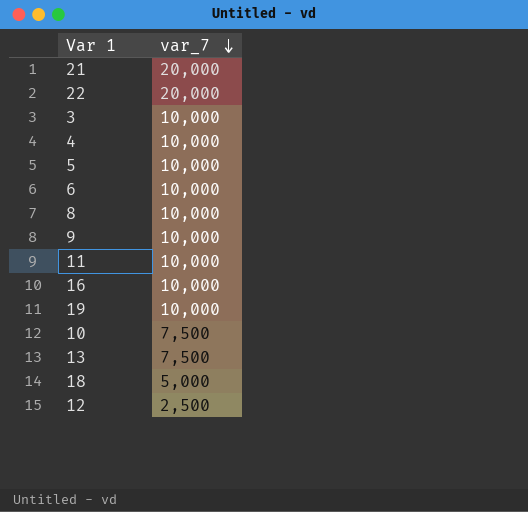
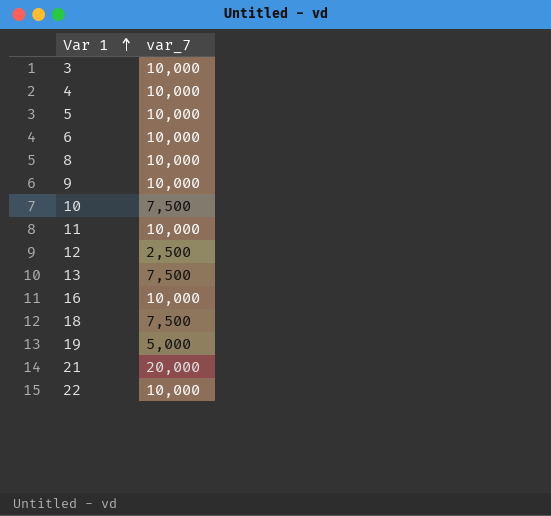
row order: var_7 descending -> Var 1 ascending
18 | var_7: 5,000 -> 7,500
19 | var_7: 10,000 -> 5,000
22 | var_7: 20,000 -> 10,000

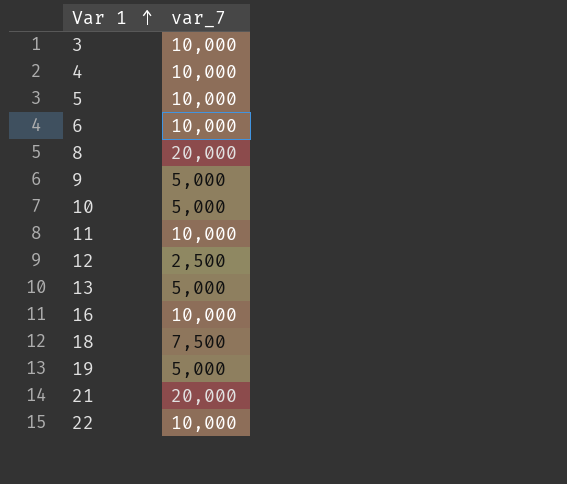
8 | var_7: 10,000 -> 20,000
9 | var_7: 10,000 -> 5,000
10 | var_7: 7,500 -> 5,000
13 | var_7: 7,500 -> 5,000

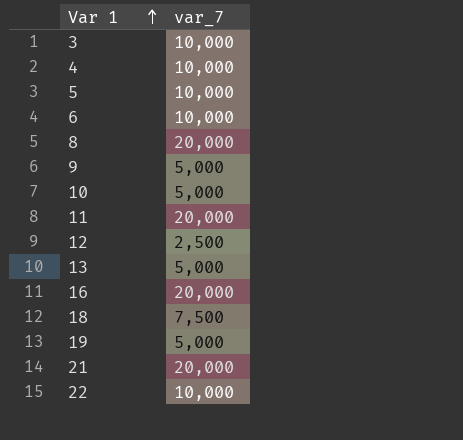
11 | var_7: 10,000 -> 20,000
16 | var_7: 10,000 -> 20,000

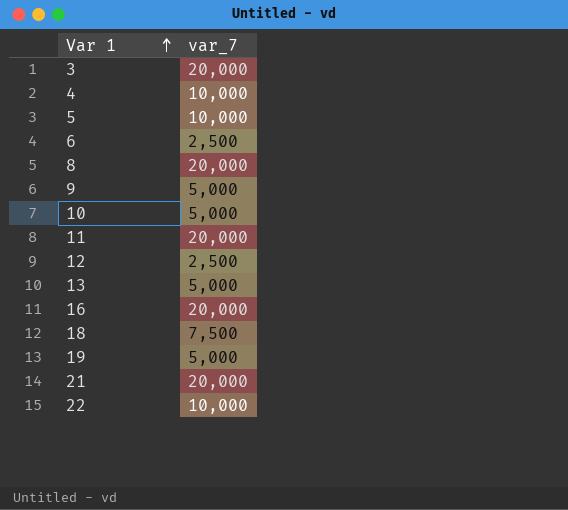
3 | var_7: 10,000 -> 20,000
6 | var_7: 10,000 -> 2,500

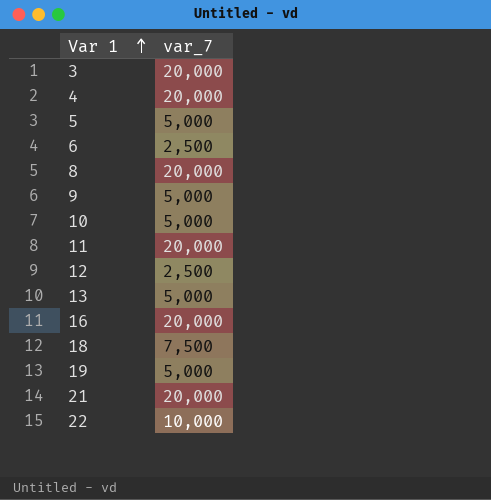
4 | var_7: 10,000 -> 20,000
5 | var_7: 10,000 -> 5,000

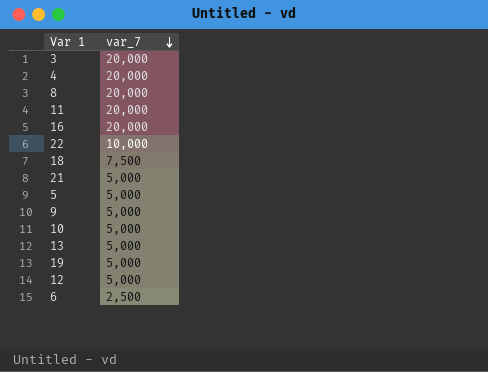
row order: Var 1 ascending -> var_7 descending
21 | var_7: 20,000 -> 5,000
12 | var_7: 2,500 -> 5,000

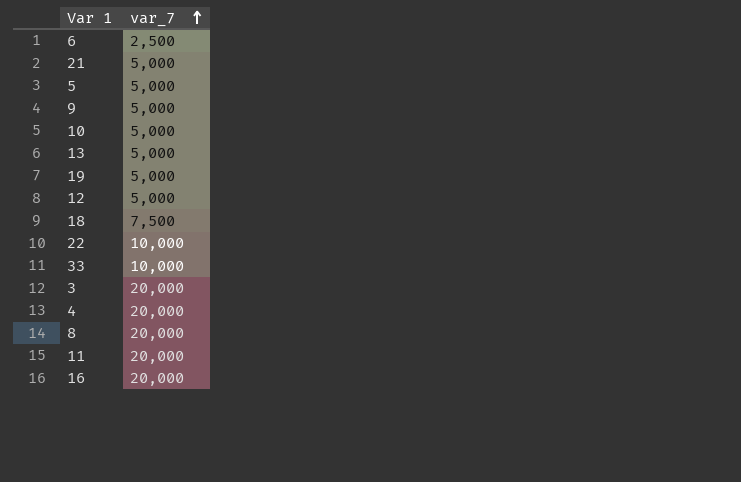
row order: var_7 descending -> var_7 ascending
row 33: none -> 10,000

